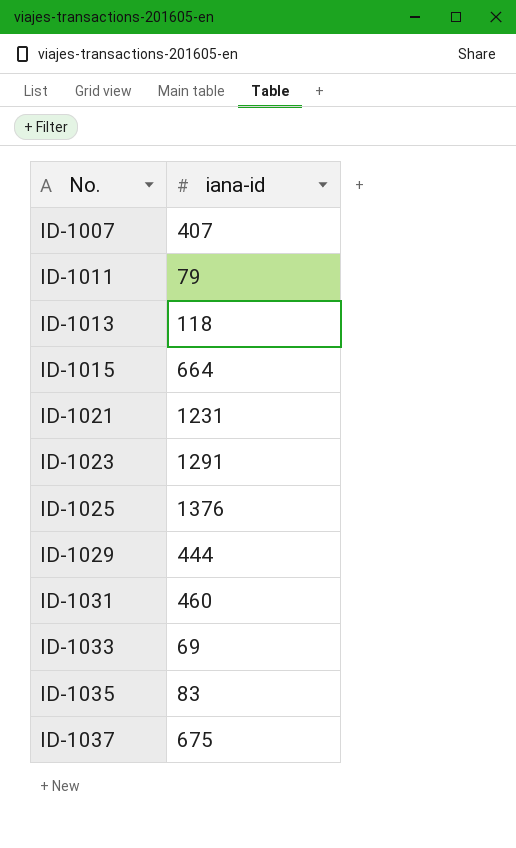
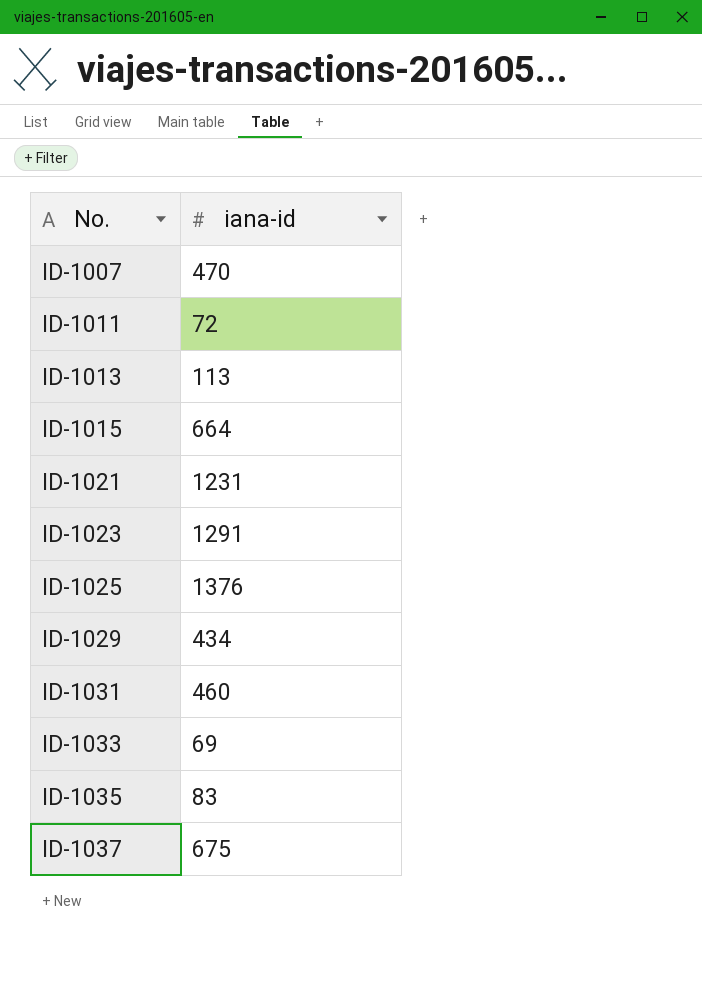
ID-1007 | iana-id: 407 -> 470
ID-1011 | iana-id: 79 -> 72
ID-1013 | iana-id: 118 -> 113
ID-1029 | iana-id: 444 -> 434

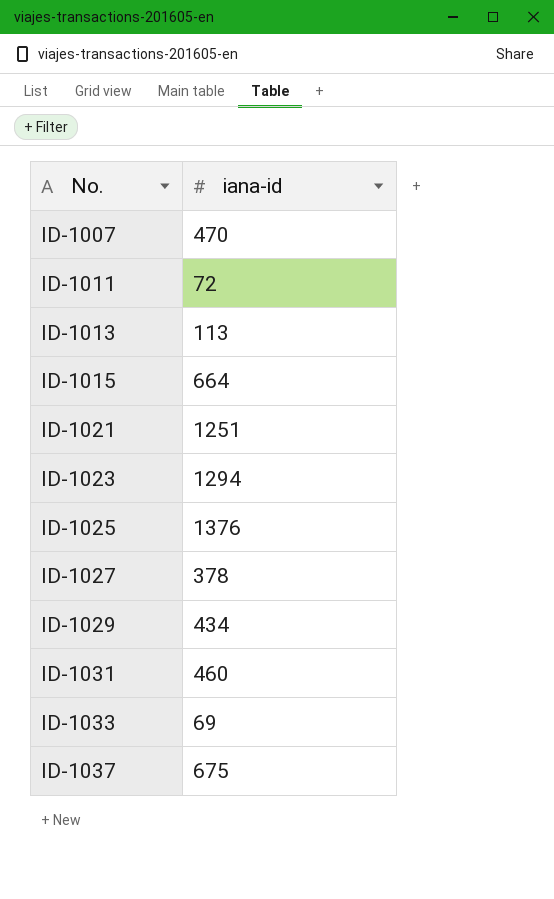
row ID-1035: 83 -> none
ID-1021 | iana-id: 1231 -> 1251
ID-1023 | iana-id: 1291 -> 1294
row ID-1027: none -> 378

